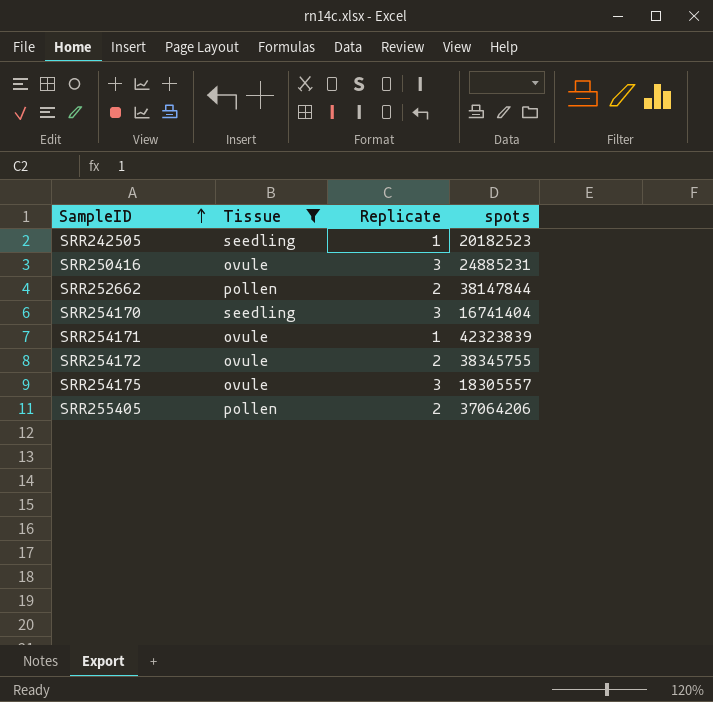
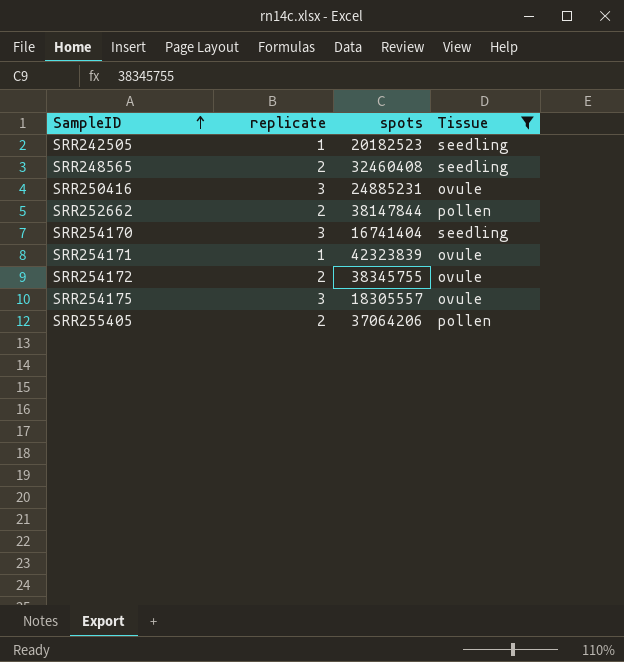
column name: Replicate -> replicate
column Tissue | position: 2 -> 4
row SRR248565: none -> 2 | 32460408 | seedling

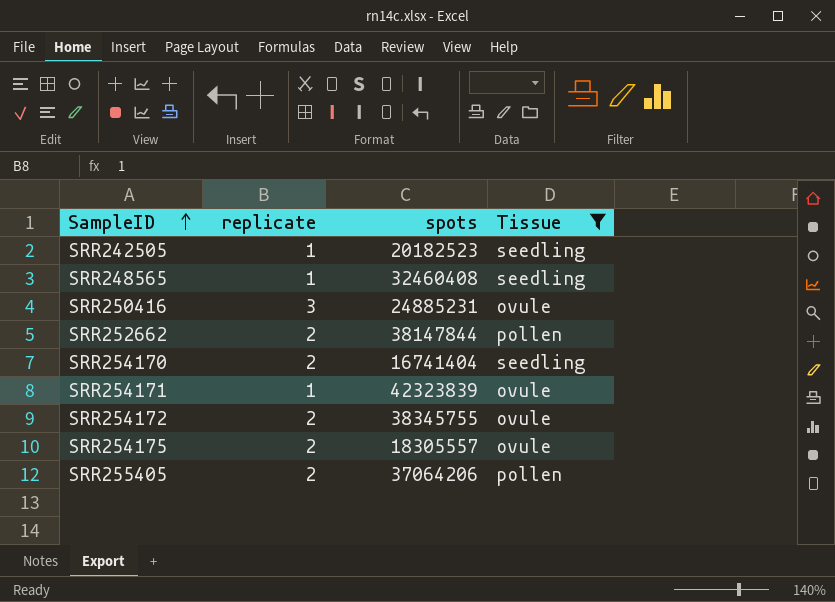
SRR248565 | replicate: 2 -> 1
SRR254170 | replicate: 3 -> 2
SRR254175 | replicate: 3 -> 2

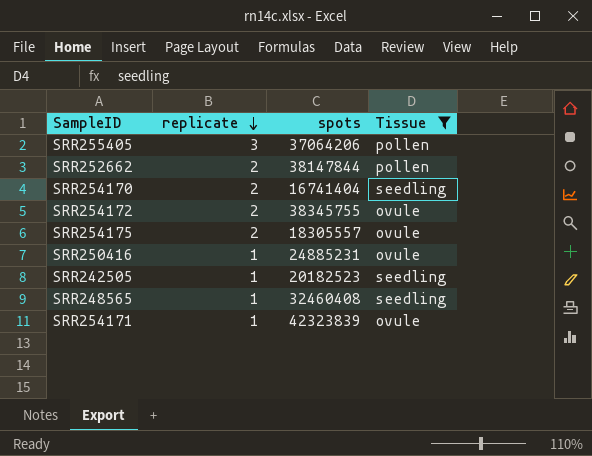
row order: SampleID ascending -> replicate descending
SRR255405 | replicate: 2 -> 3
SRR250416 | replicate: 3 -> 1

